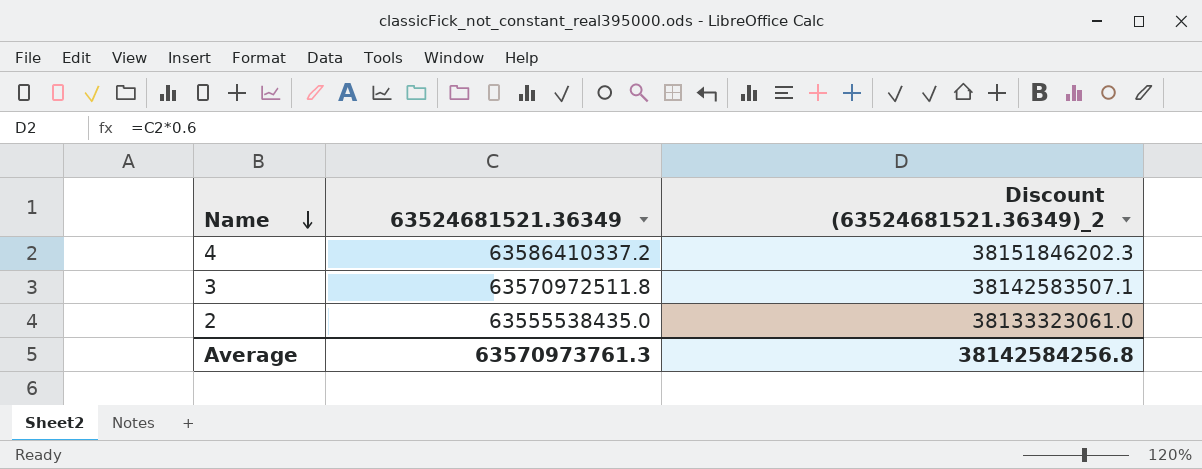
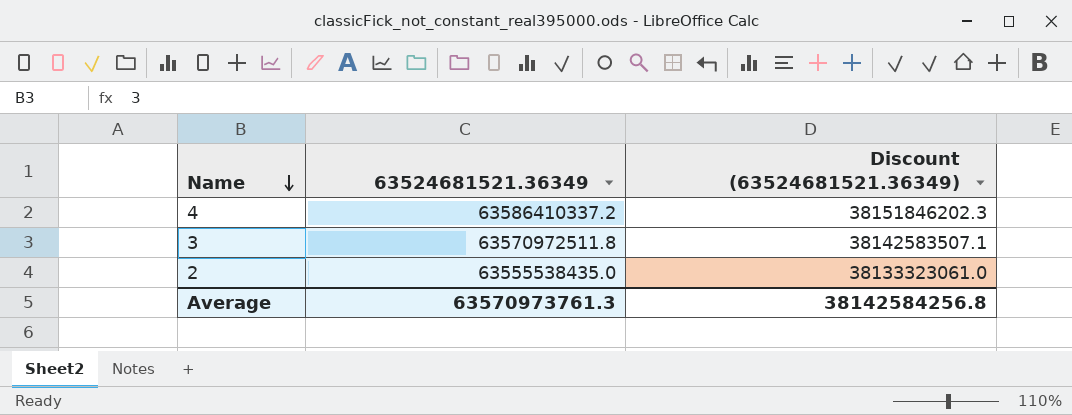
column name: Discount (63524681521.36349)_2 -> Discount (63524681521.36349)

